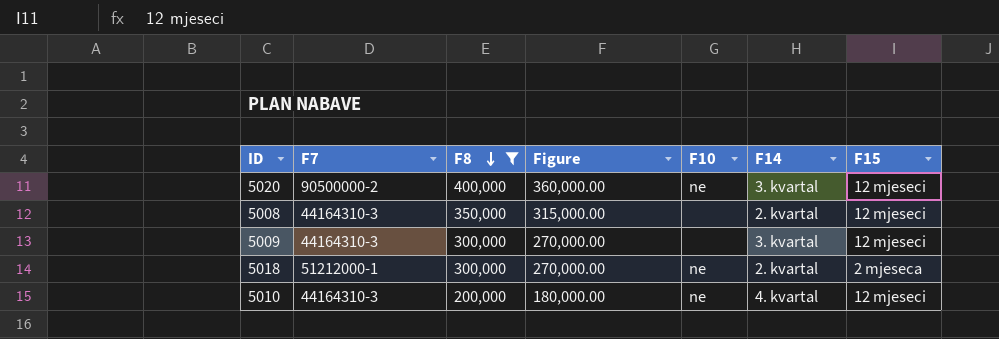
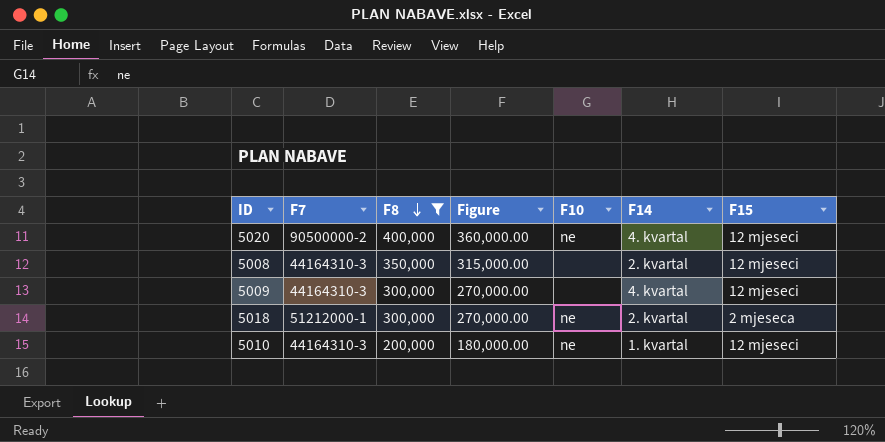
5020 | F14: 3. kvartal -> 4. kvartal
5009 | F14: 3. kvartal -> 4. kvartal
5010 | F14: 4. kvartal -> 1. kvartal

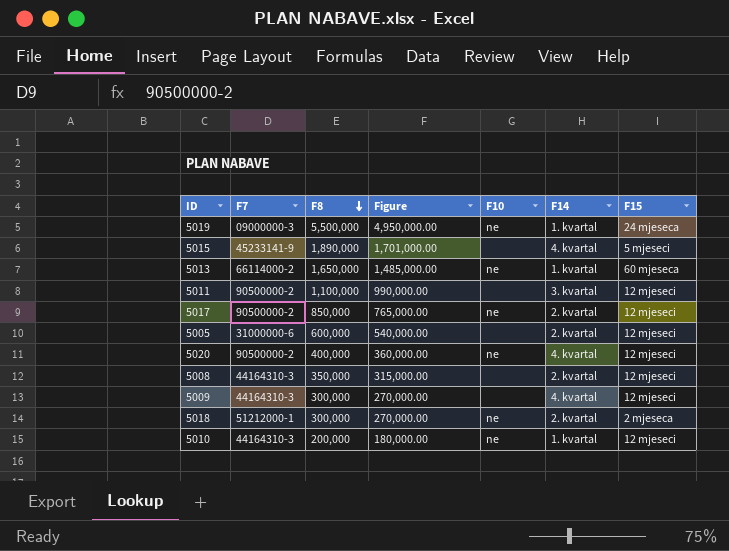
filter: F8 <= 400,000 -> none

